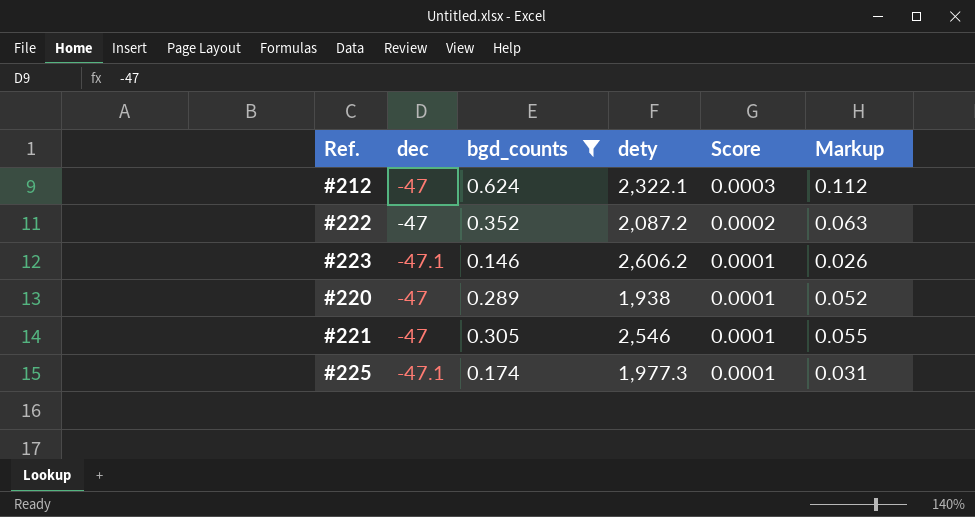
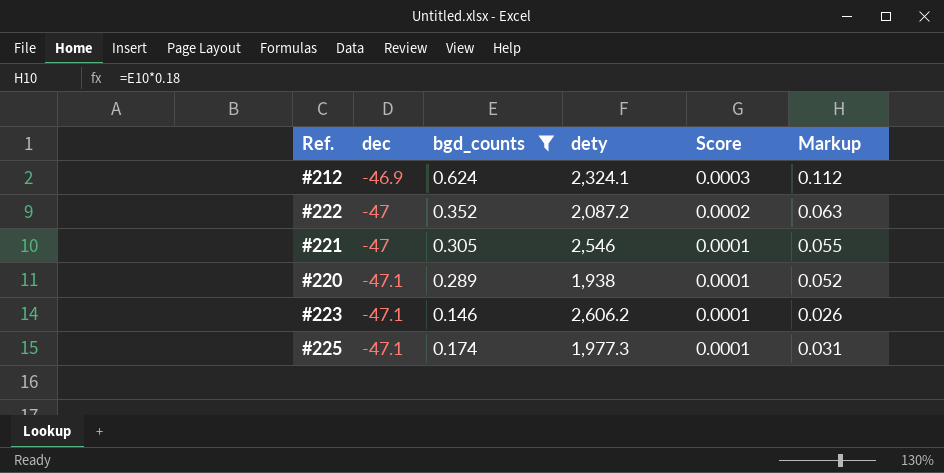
row order: Score descending -> dec descending
#212 | dec: -47 -> -46.9
#212 | dety: 2,322.1 -> 2,324.1
#220 | dec: -47 -> -47.1

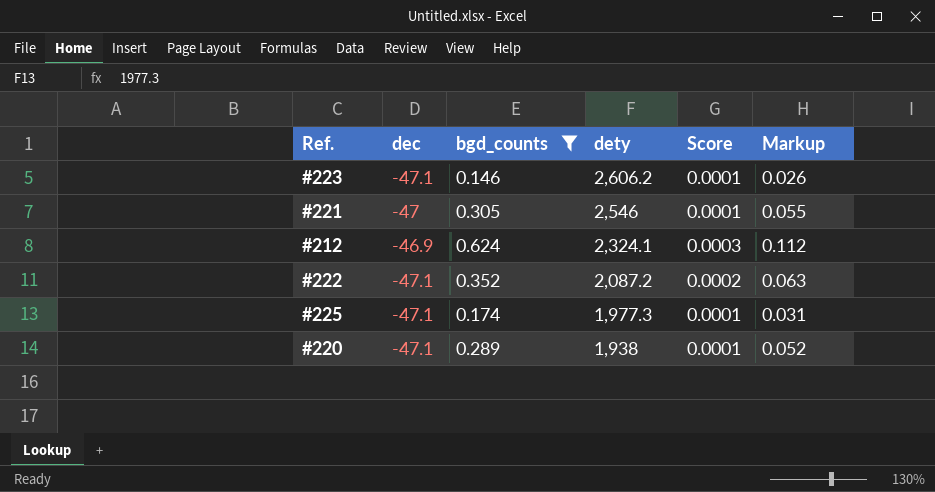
row order: dec descending -> dety descending
#222 | dec: -47 -> -47.1

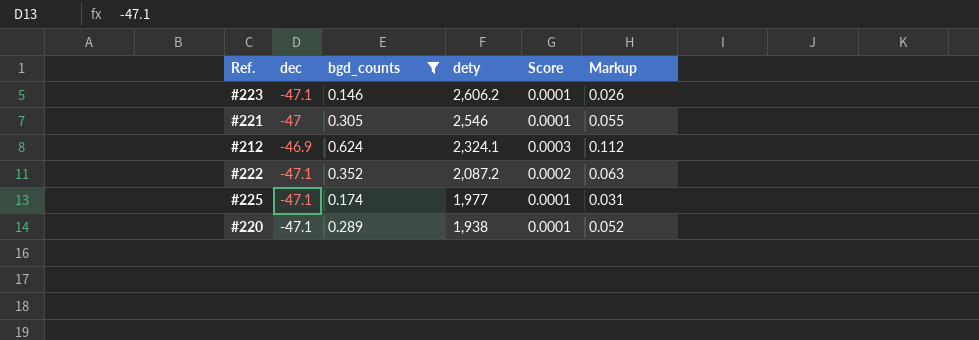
#225 | dety: 1,977.3 -> 1,977

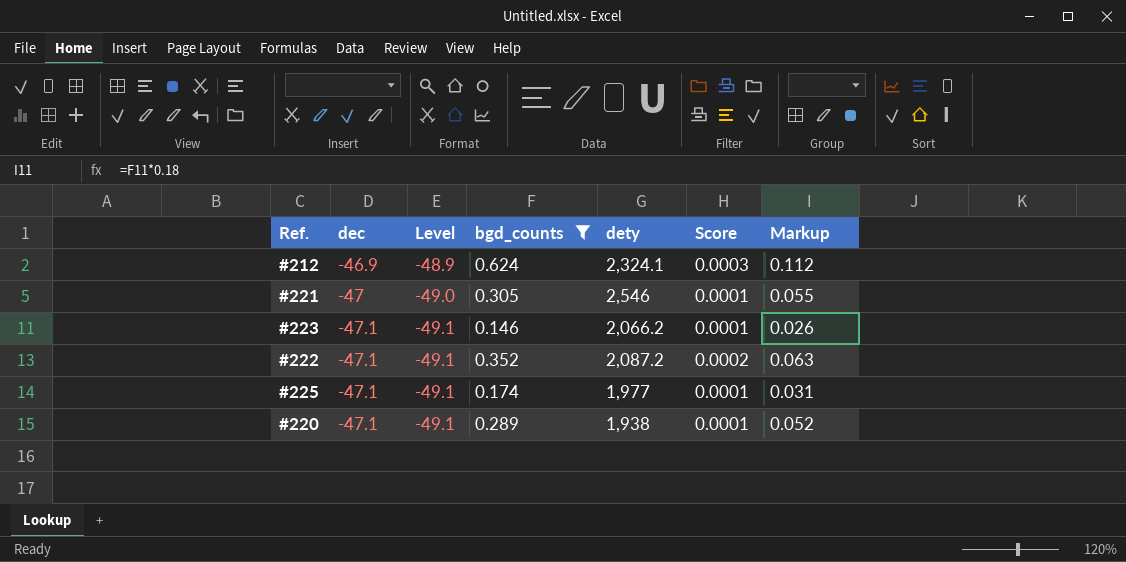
row order: dety descending -> dec descending
column Level | formula: none -> [dec] - 2
#223 | dety: 2,606.2 -> 2,066.2

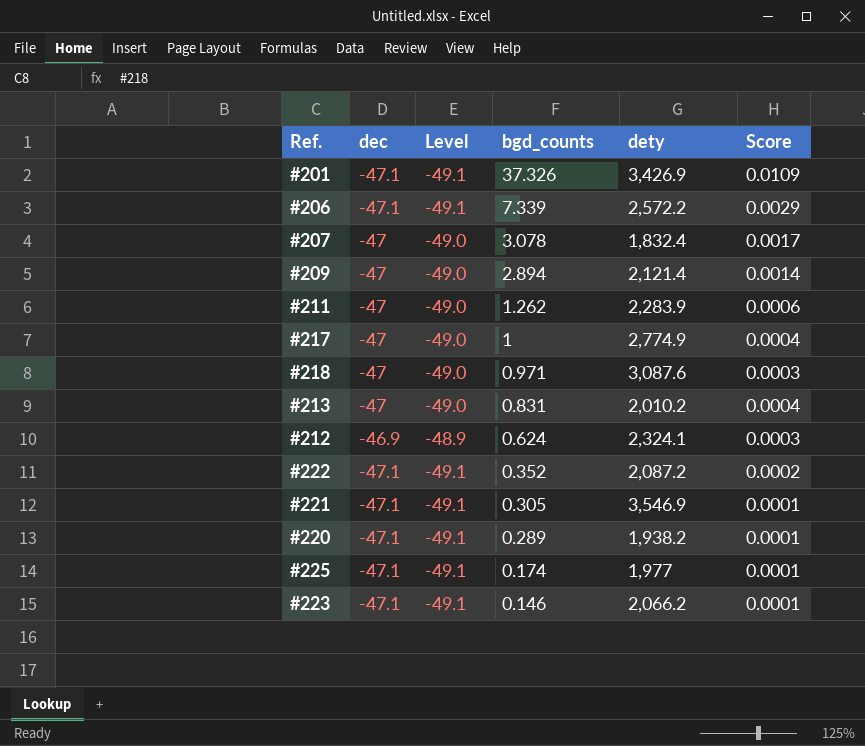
filter: bgd_counts <= 0.624 -> none
row order: dec descending -> bgd_counts descending
column Markup | formula: [bgd_counts] * 0.18 -> none
#221 | dec: -47 -> -47.1
#221 | Level: -49.0 -> -49.1
#221 | dety: 2,546 -> 3,546.9
#220 | dety: 1,938 -> 1,938.2

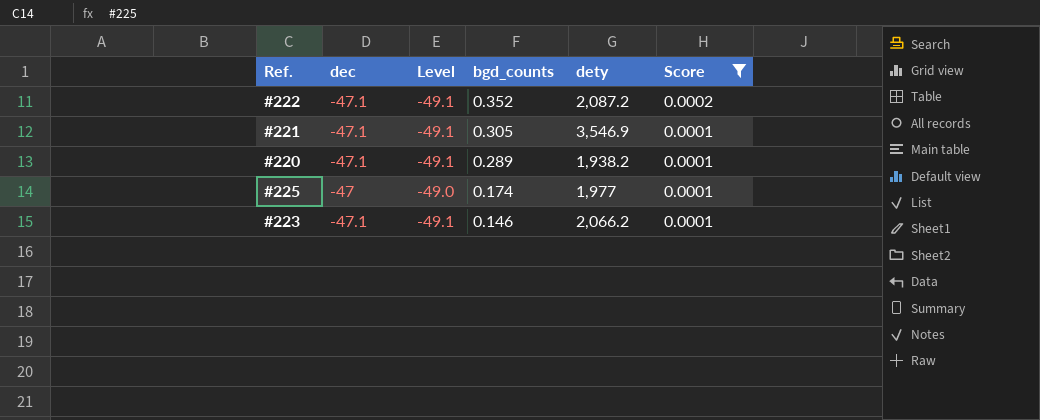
filter: none -> Score <= 0.0002
#225 | dec: -47.1 -> -47
#225 | Level: -49.1 -> -49.0

